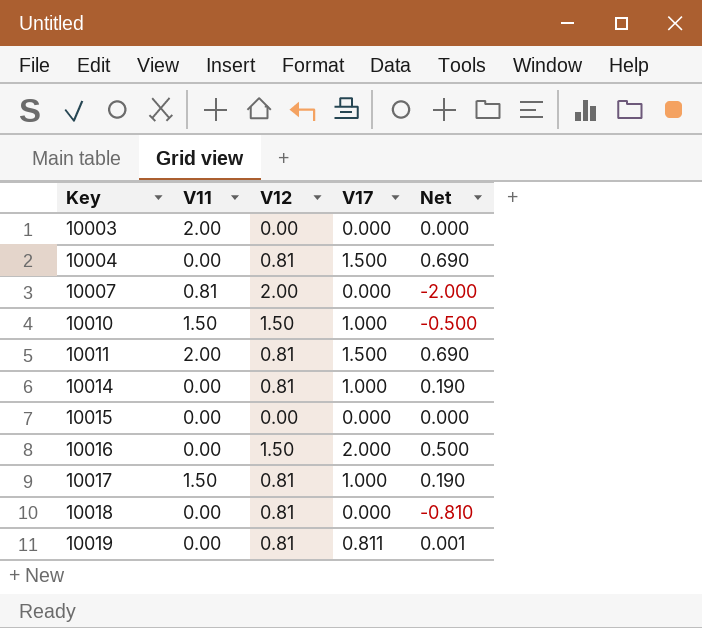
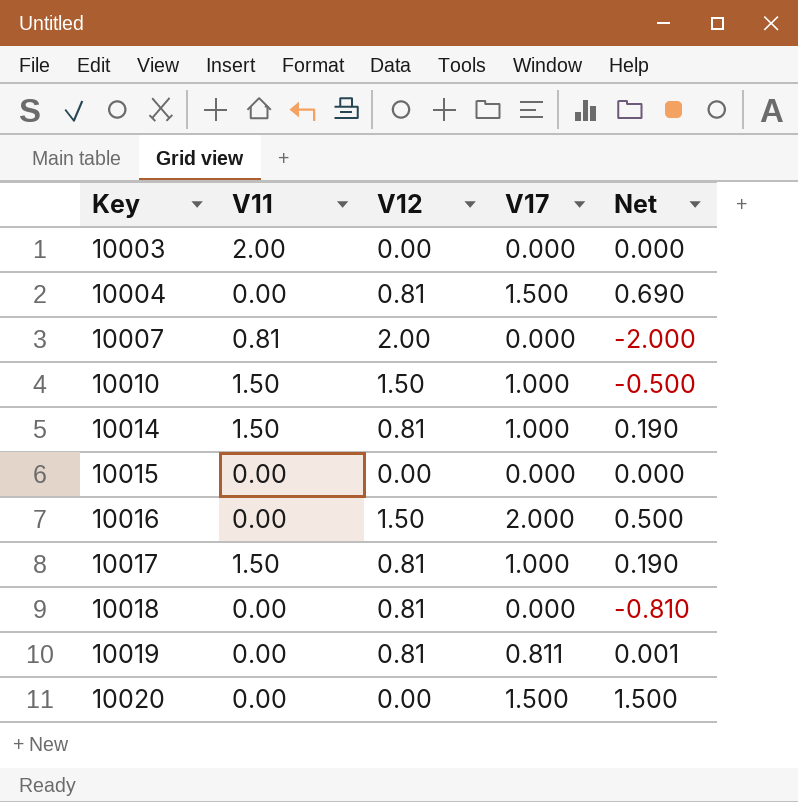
row 10011: 2.00 | 0.81 | 1.500 | 0.690 -> none
10014 | V11: 0.00 -> 1.50
row 10020: none -> 0.00 | 0.00 | 1.500 | 1.500

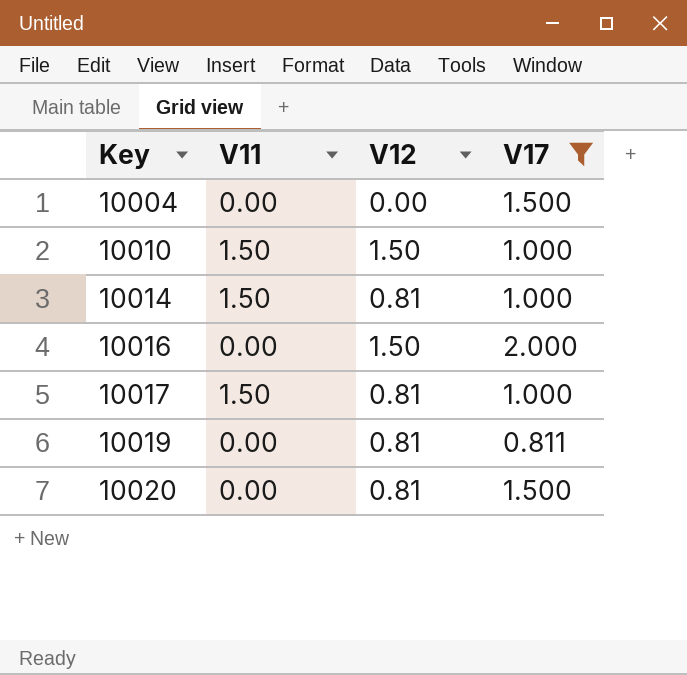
filter: none -> V17 != 0.000
column Net | formula: [V17] - [V12] -> none
10004 | V12: 0.81 -> 0.00
10020 | V12: 0.00 -> 0.81

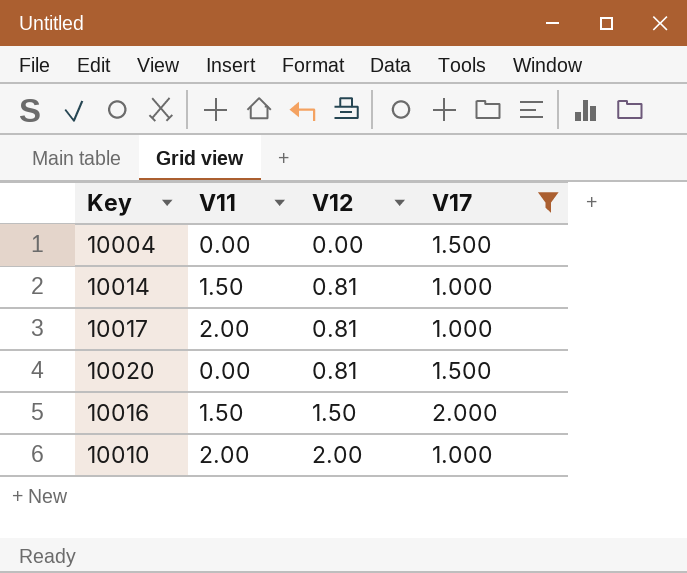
row order: Key ascending -> V12 ascending
row 10019: 0.00 | 0.81 | 0.811 -> none
10017 | V11: 1.50 -> 2.00
10016 | V11: 0.00 -> 1.50
10010 | V11: 1.50 -> 2.00
10010 | V12: 1.50 -> 2.00

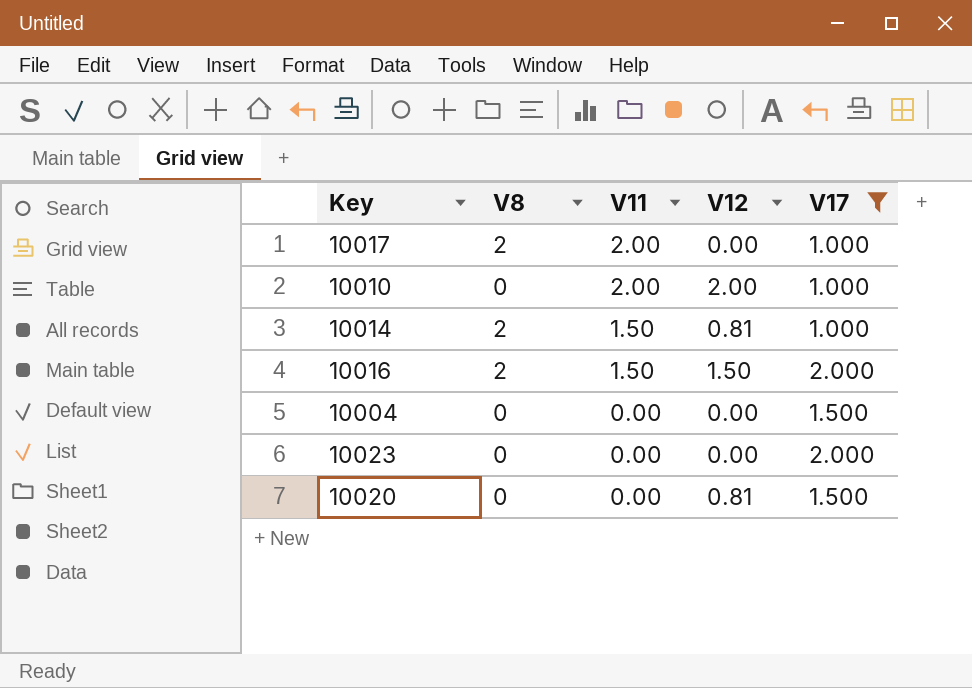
row order: V12 ascending -> V11 descending
column V8 | position: none -> 2
10017 | V12: 0.81 -> 0.00
row 10023: none -> 0 | 0.00 | 0.00 | 2.000

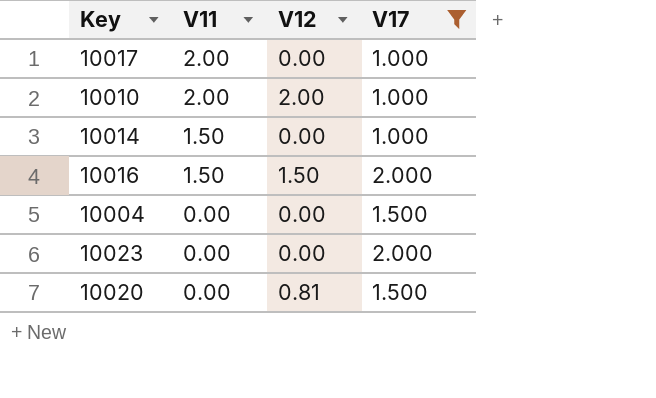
column V8 | position: 2 -> none
10014 | V12: 0.81 -> 0.00

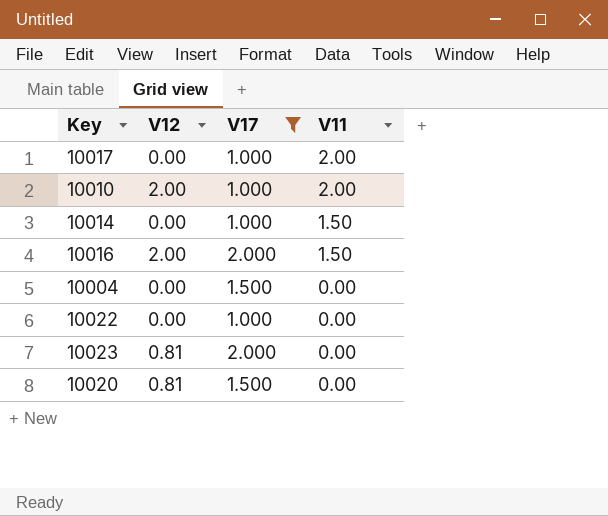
column V11 | position: 2 -> 4
10016 | V12: 1.50 -> 2.00
row 10022: none -> 0.00 | 1.000 | 0.00
10023 | V12: 0.00 -> 0.81

